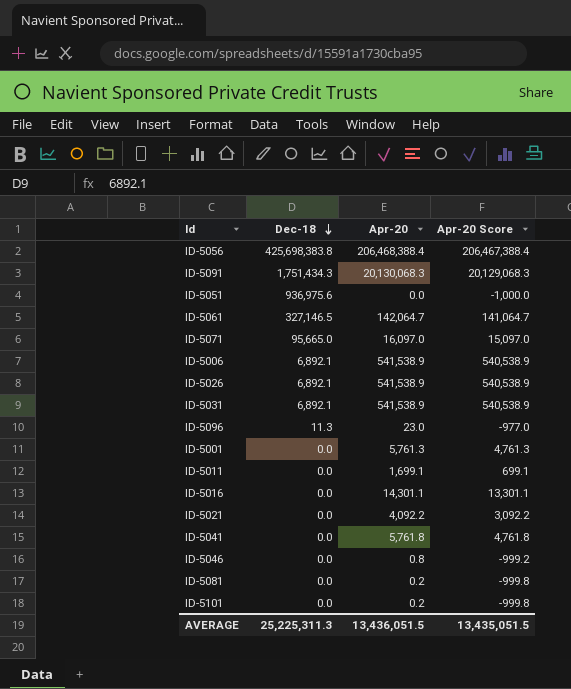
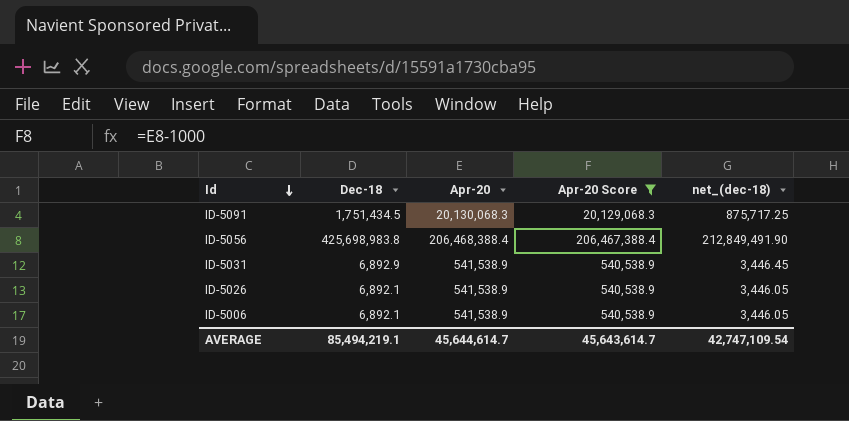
filter: none -> Apr-20 Score >= 540,538.9
row order: Dec-18 descending -> Id descending
column net_(dec-18) | formula: none -> [Dec-18] * 0.5
ID-5091 | Dec-18: 1,751,434.3 -> 1,751,434.5
ID-5056 | Dec-18: 425,698,383.8 -> 425,698,983.8
ID-5031 | Dec-18: 6,892.1 -> 6,892.9
AVERAGE | Dec-18: 25,225,311.3 -> 85,494,219.1
AVERAGE | Apr-20: 13,436,051.5 -> 45,644,614.7
AVERAGE | Apr-20 Score: 13,435,051.5 -> 45,643,614.7

